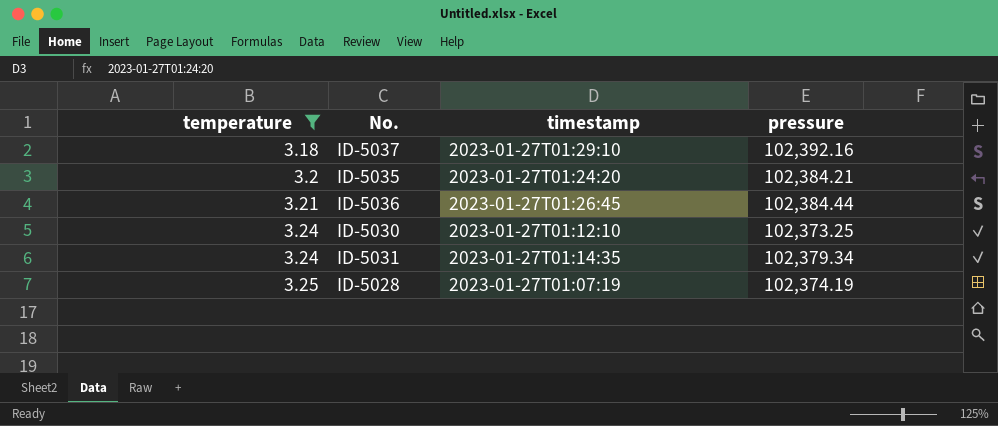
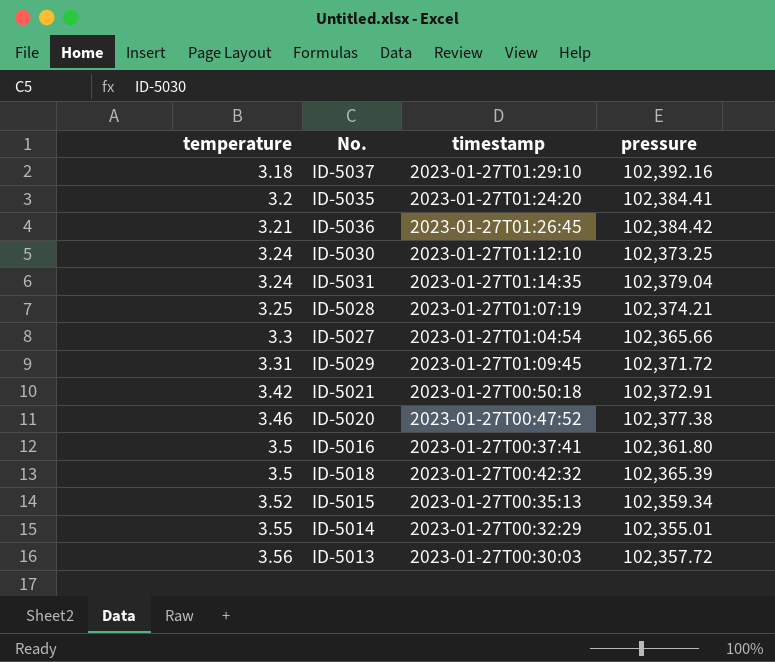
filter: temperature <= 3.25 -> none
ID-5035 | pressure: 102,384.21 -> 102,384.41
ID-5036 | pressure: 102,384.44 -> 102,384.42
ID-5031 | pressure: 102,379.34 -> 102,379.04
ID-5028 | pressure: 102,374.19 -> 102,374.21

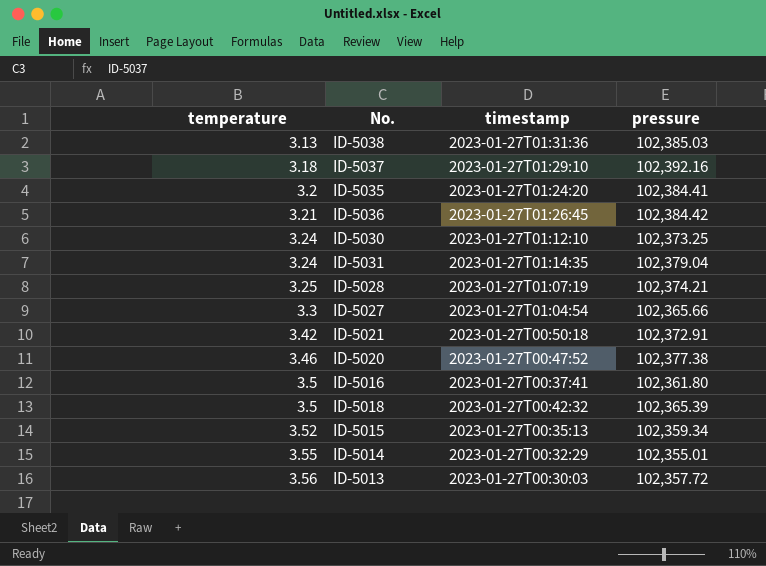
row ID-5029: 3.31 | 2023-01-27T01:09:45 | 102,371.72 -> none
row ID-5038: none -> 3.13 | 2023-01-27T01:31:36 | 102,385.03

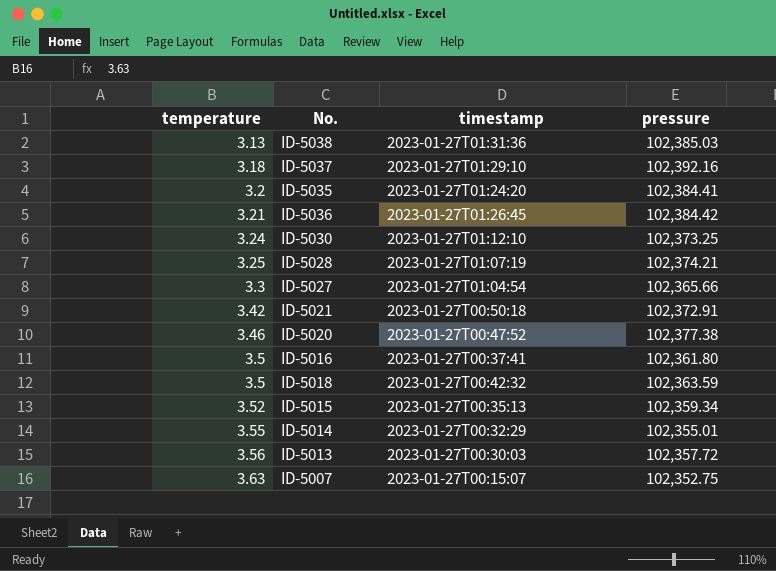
row ID-5031: 3.24 | 2023-01-27T01:14:35 | 102,379.04 -> none
ID-5018 | pressure: 102,365.39 -> 102,363.59
row ID-5007: none -> 3.63 | 2023-01-27T00:15:07 | 102,352.75

